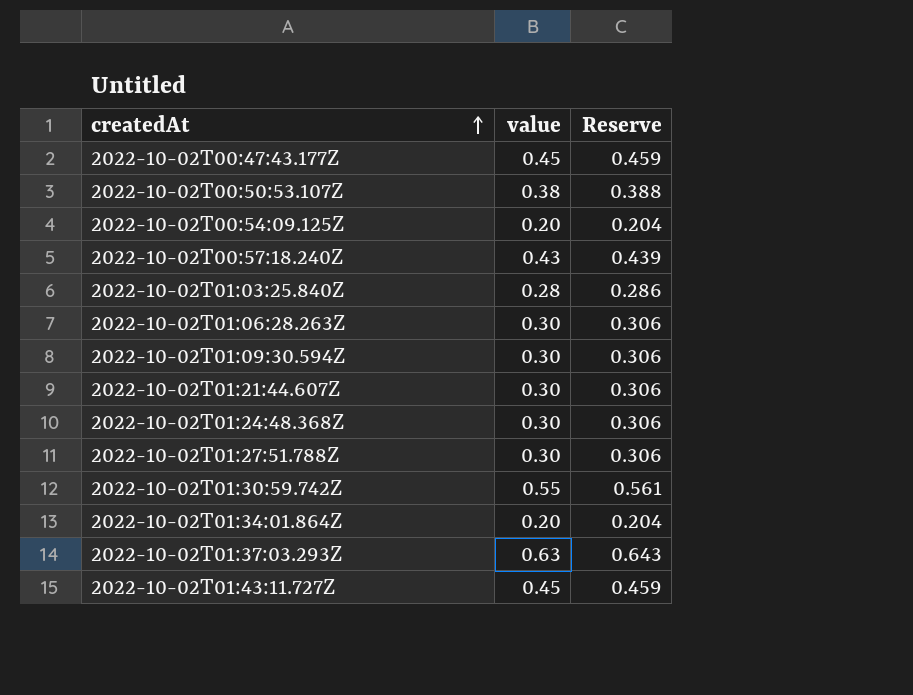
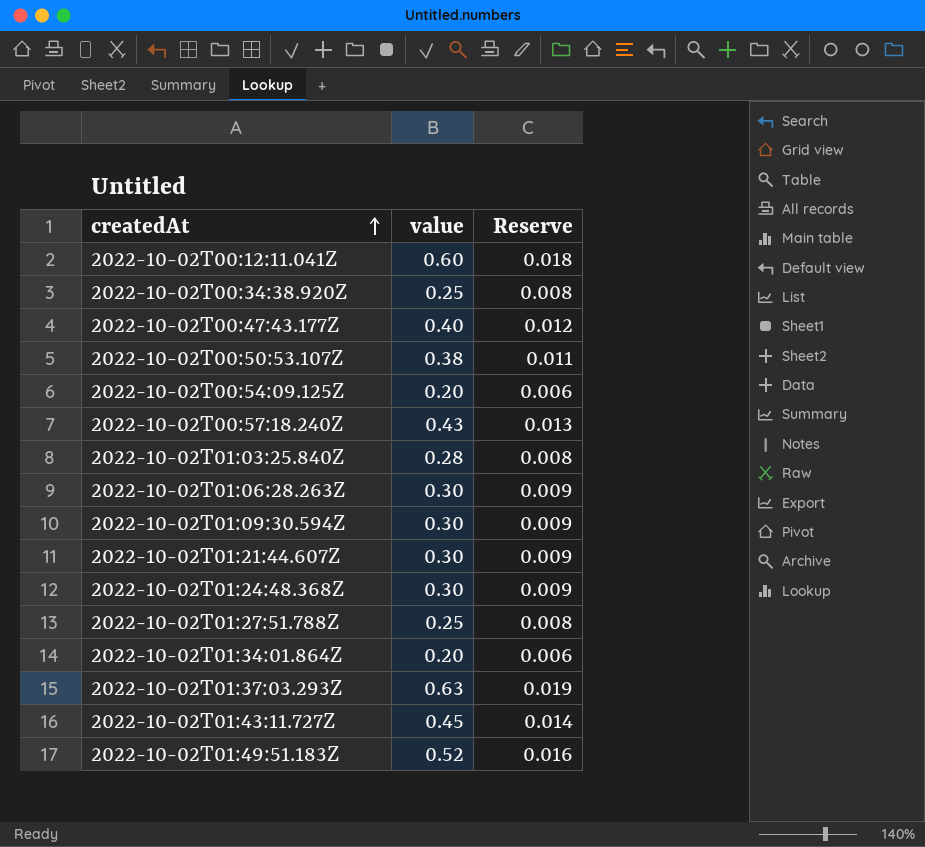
column Reserve | formula: [value] * 1.02 -> [value] * 0.03
row 2022-10-02T01:30:59.742Z: 0.55 | 0.561 -> none
row 2022-10-02T00:12:11.041Z: none -> 0.60 | 0.018
row 2022-10-02T00:34:38.920Z: none -> 0.25 | 0.008
2022-10-02T00:47:43.177Z | value: 0.45 -> 0.40
2022-10-02T01:27:51.788Z | value: 0.30 -> 0.25
row 2022-10-02T01:49:51.183Z: none -> 0.52 | 0.016

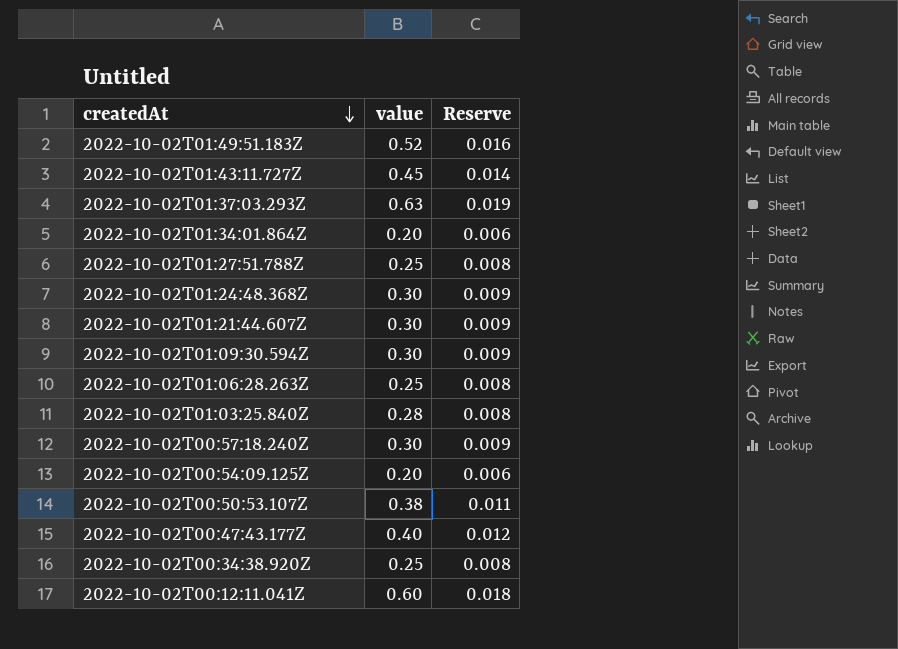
row order: createdAt ascending -> createdAt descending
2022-10-02T01:06:28.263Z | value: 0.30 -> 0.25
2022-10-02T01:06:28.263Z | Reserve: 0.009 -> 0.008
2022-10-02T00:57:18.240Z | value: 0.43 -> 0.30
2022-10-02T00:57:18.240Z | Reserve: 0.013 -> 0.009

